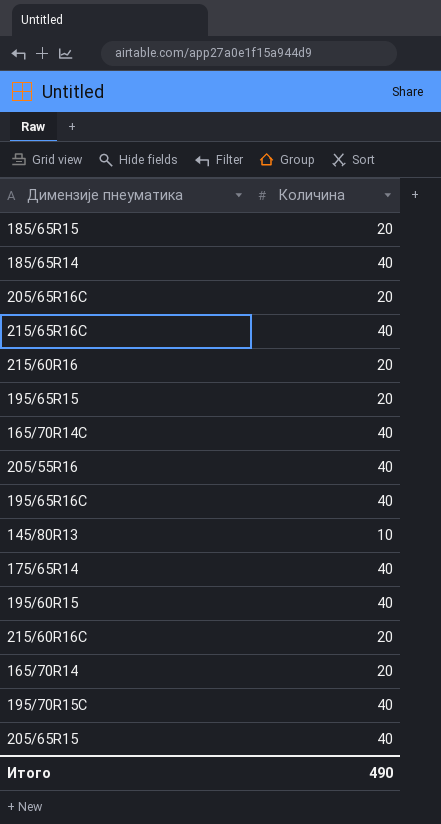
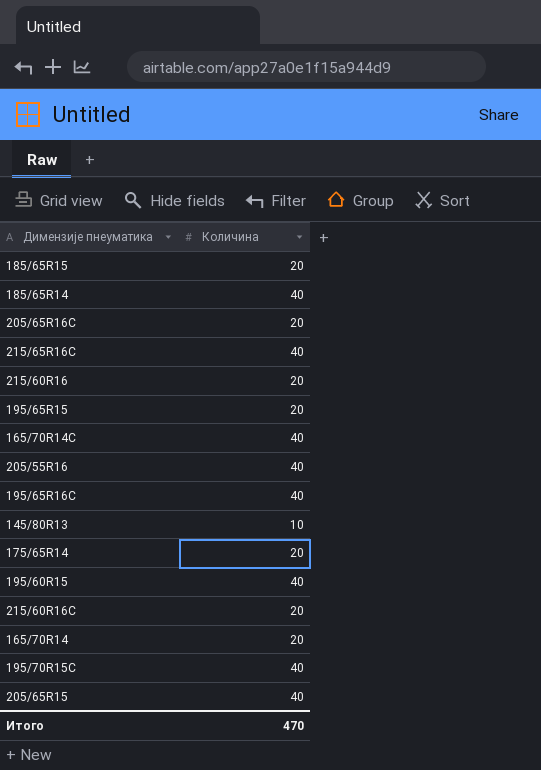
175/65R14 | Количина: 40 -> 20
Итого | Количина: 490 -> 470

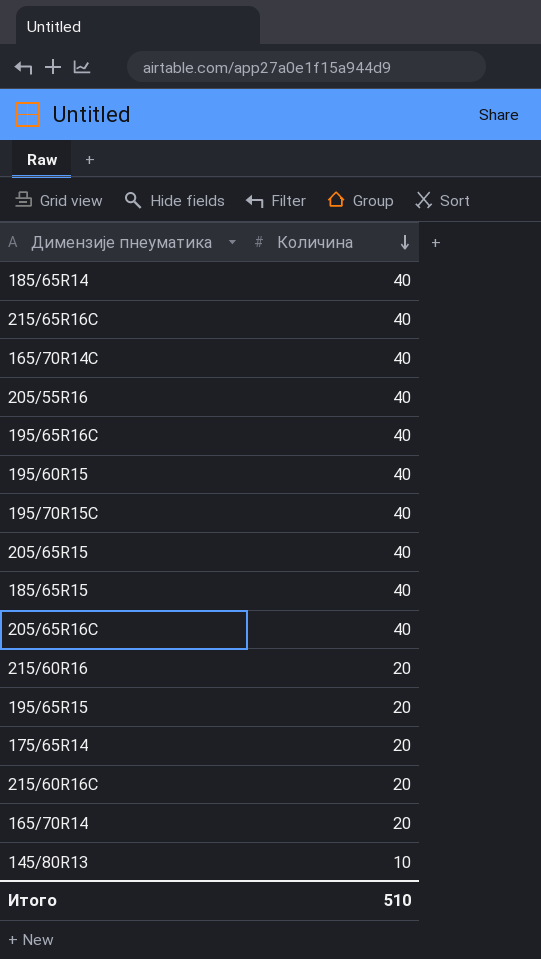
row order: none -> Количина descending
185/65R15 | Количина: 20 -> 40
205/65R16C | Количина: 20 -> 40
Итого | Количина: 470 -> 510

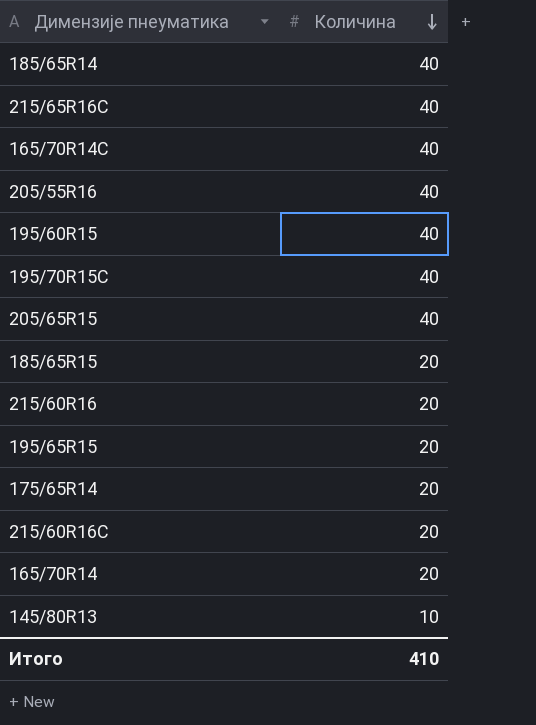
row 195/65R16C: 40 -> none
row 205/65R16C: 40 -> none
185/65R15 | Количина: 40 -> 20
Итого | Количина: 510 -> 410

